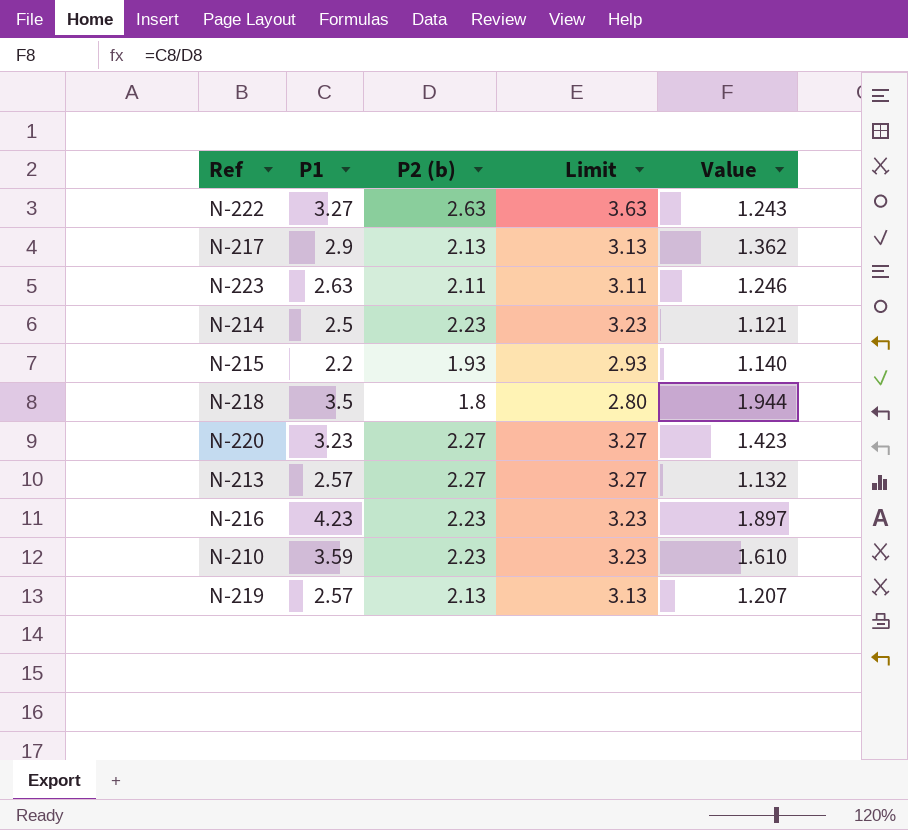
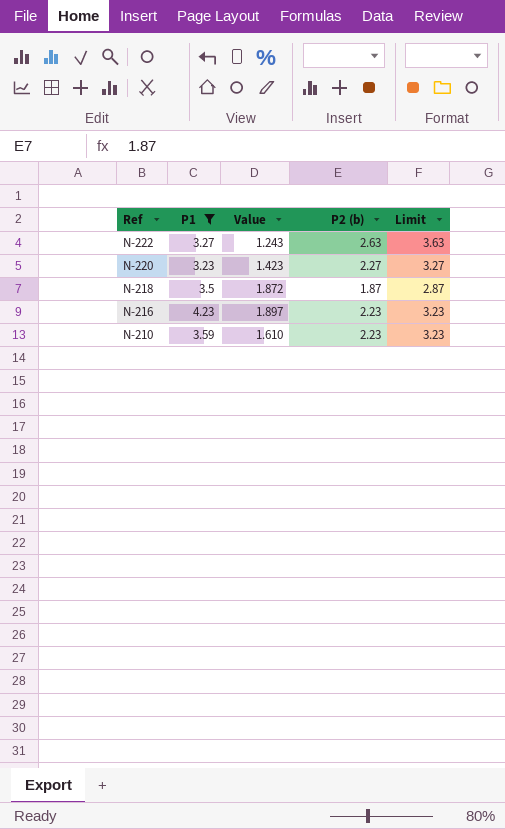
filter: none -> P1 >= 3.23
row order: none -> Ref descending
column Value | position: 5 -> 3
N-218 | Value: 1.944 -> 1.872
N-218 | P2 (b): 1.8 -> 1.87
N-218 | Limit: 2.80 -> 2.87

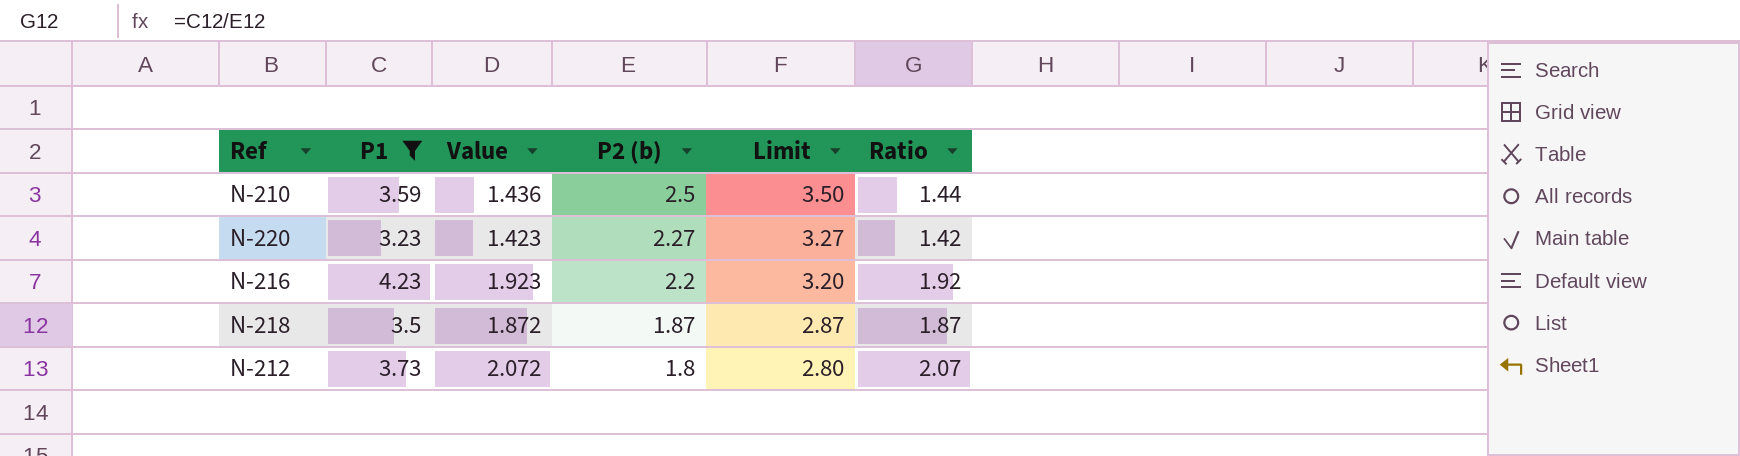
row order: Ref descending -> P2 (b) descending
column Ratio | formula: none -> [P1] / [P2 (b)]
row N-222: 3.27 | 1.243 | 2.63 | 3.63 -> none
N-210 | Value: 1.610 -> 1.436
N-210 | P2 (b): 2.23 -> 2.5
N-210 | Limit: 3.23 -> 3.50
N-216 | Value: 1.897 -> 1.923
N-216 | P2 (b): 2.23 -> 2.2
N-216 | Limit: 3.23 -> 3.20
row N-212: none -> 3.73 | 2.072 | 1.8 | 2.80 | 2.07

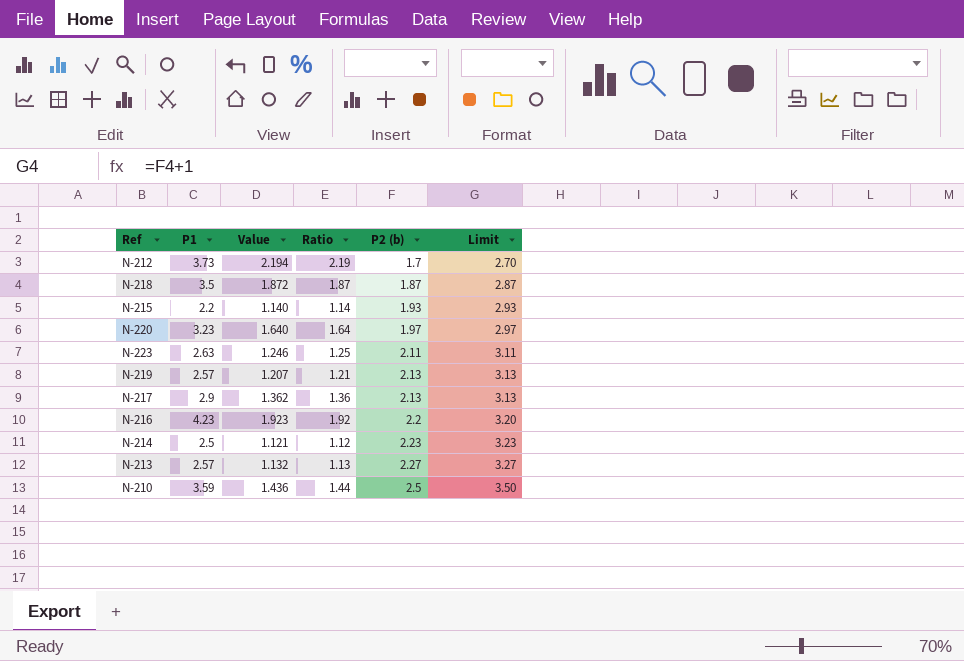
filter: P1 >= 3.23 -> none
row order: P2 (b) descending -> P2 (b) ascending
column Ratio | position: 6 -> 4
N-212 | Value: 2.072 -> 2.194
N-212 | Ratio: 2.07 -> 2.19
N-212 | P2 (b): 1.8 -> 1.7
N-212 | Limit: 2.80 -> 2.70
N-220 | Value: 1.423 -> 1.640
N-220 | Ratio: 1.42 -> 1.64
N-220 | P2 (b): 2.27 -> 1.97
N-220 | Limit: 3.27 -> 2.97

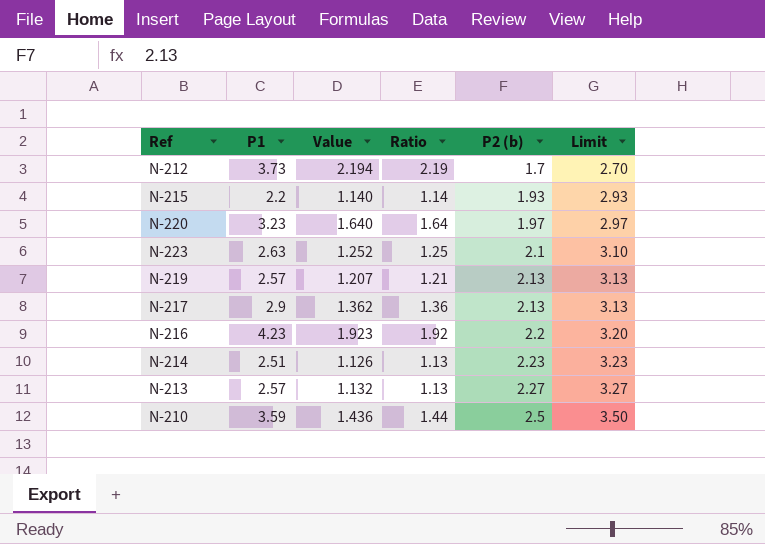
row N-218: 3.5 | 1.872 | 1.87 | 1.87 | 2.87 -> none
N-223 | Value: 1.246 -> 1.252
N-223 | P2 (b): 2.11 -> 2.1
N-223 | Limit: 3.11 -> 3.10
N-214 | P1: 2.5 -> 2.51
N-214 | Value: 1.121 -> 1.126
N-214 | Ratio: 1.12 -> 1.13

